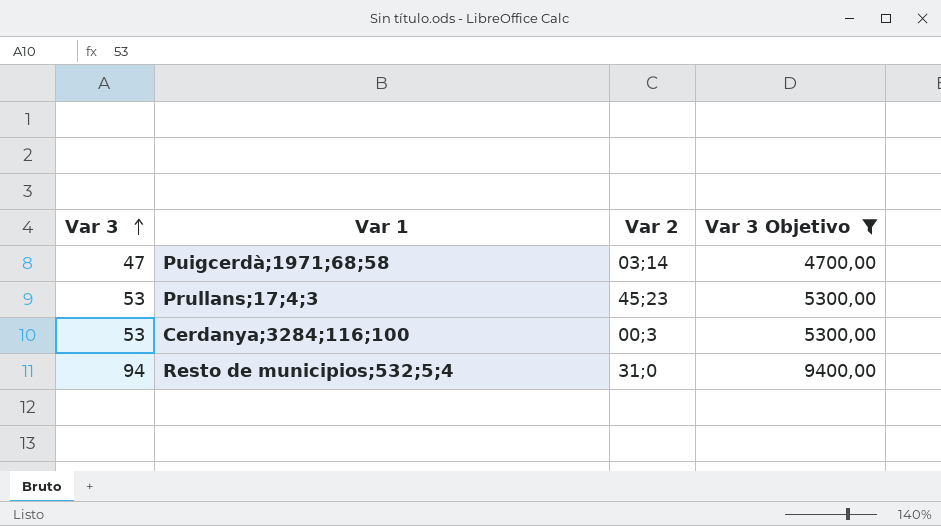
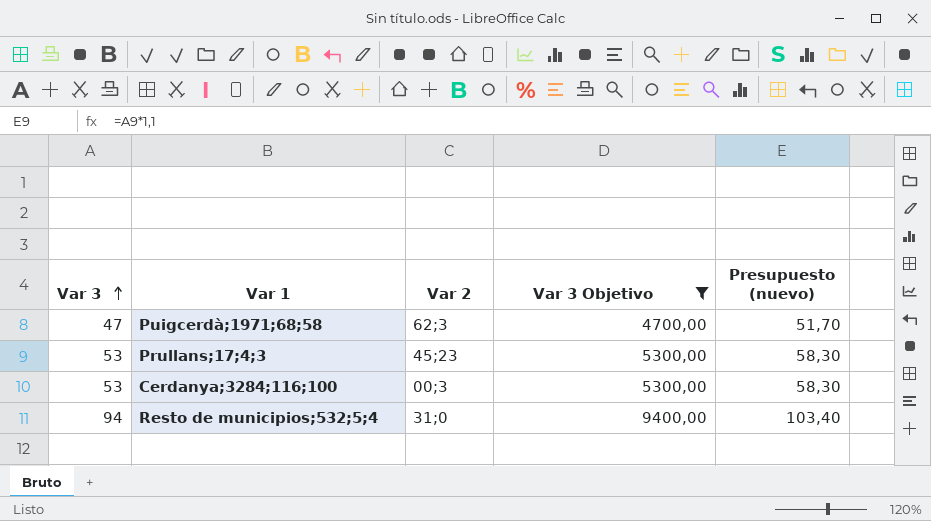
column Presupuesto (nuevo) | formula: none -> [Var 3] * 1,1
Puigcerdà;1971;68;58 | Var 2: 03;14 -> 62;3

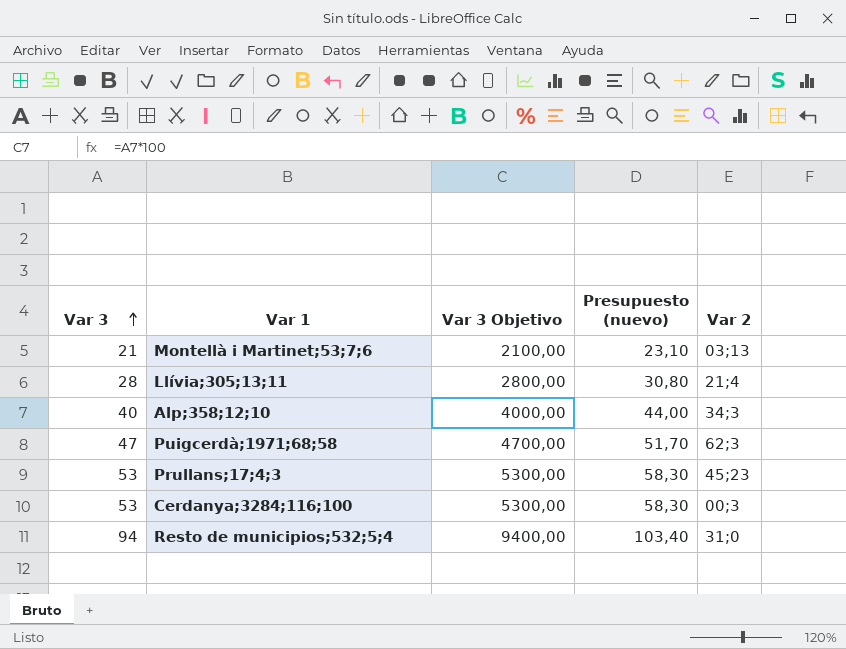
filter: Var 3 Objetivo >= 4700,00 -> none
column Var 2 | position: 3 -> 5

